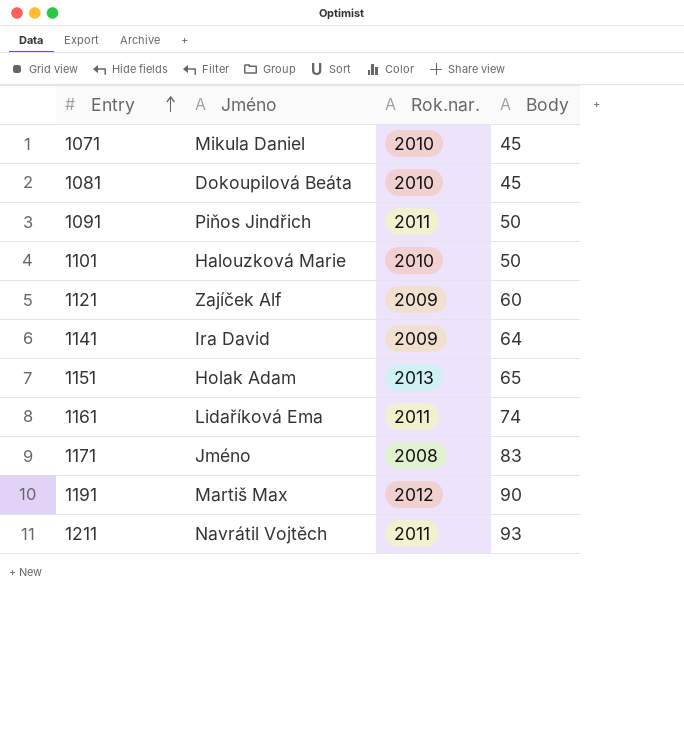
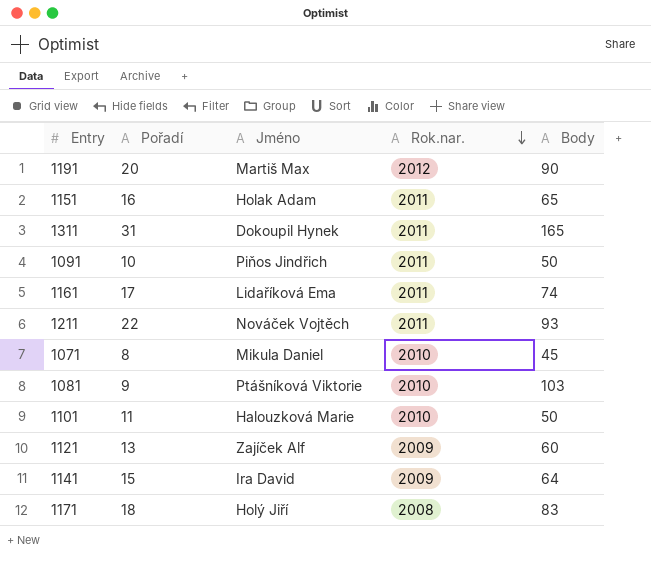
row order: Entry ascending -> Rok.nar. descending
column Pořadí | position: none -> 2
1151 | Rok.nar.: 2013 -> 2011
row 1311: none -> 31 | Dokoupil Hynek | 2011 | 165
1211 | Jméno: Navrátil Vojtěch -> Nováček Vojtěch
1081 | Jméno: Dokoupilová Beáta -> Ptášníková Viktorie
1081 | Body: 45 -> 103
1171 | Jméno: Jméno -> Holý Jiří

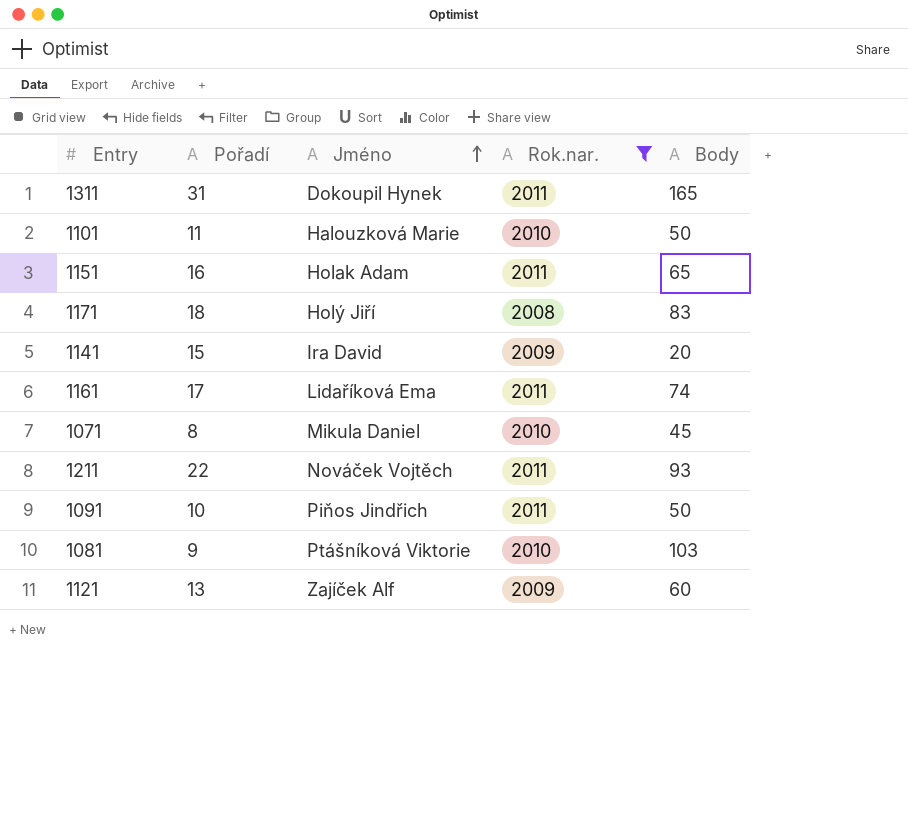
filter: none -> Rok.nar. != 2012
row order: Rok.nar. descending -> Jméno ascending
1141 | Body: 64 -> 20

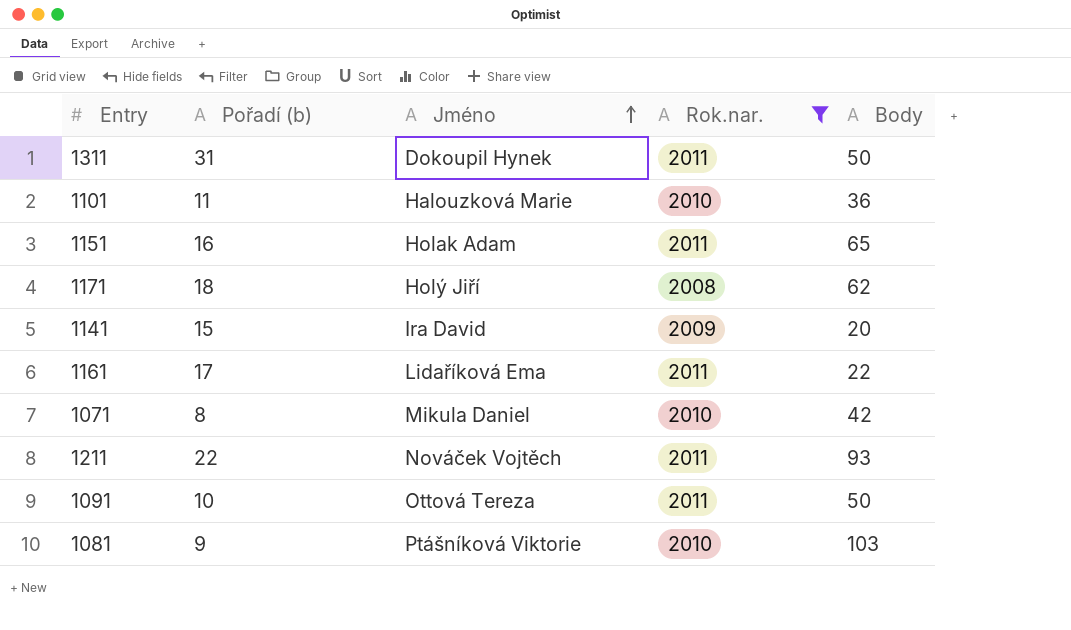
column name: Pořadí -> Pořadí (b)
row 1121: 13 | Zajíček Alf | 2009 | 60 -> none
1311 | Body: 165 -> 50
1101 | Body: 50 -> 36
1171 | Body: 83 -> 62
1161 | Body: 74 -> 22
1071 | Body: 45 -> 42
1091 | Jméno: Piňos Jindřich -> Ottová Tereza

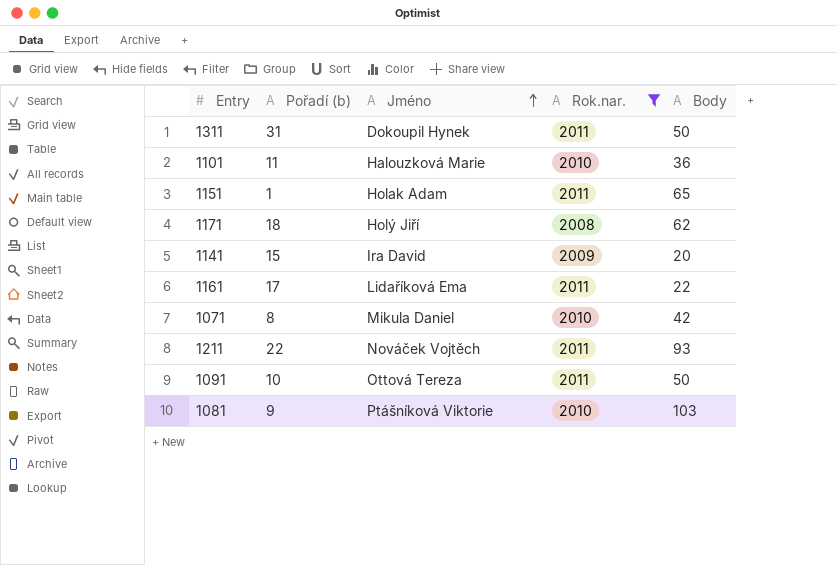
1151 | Pořadí (b): 16 -> 1

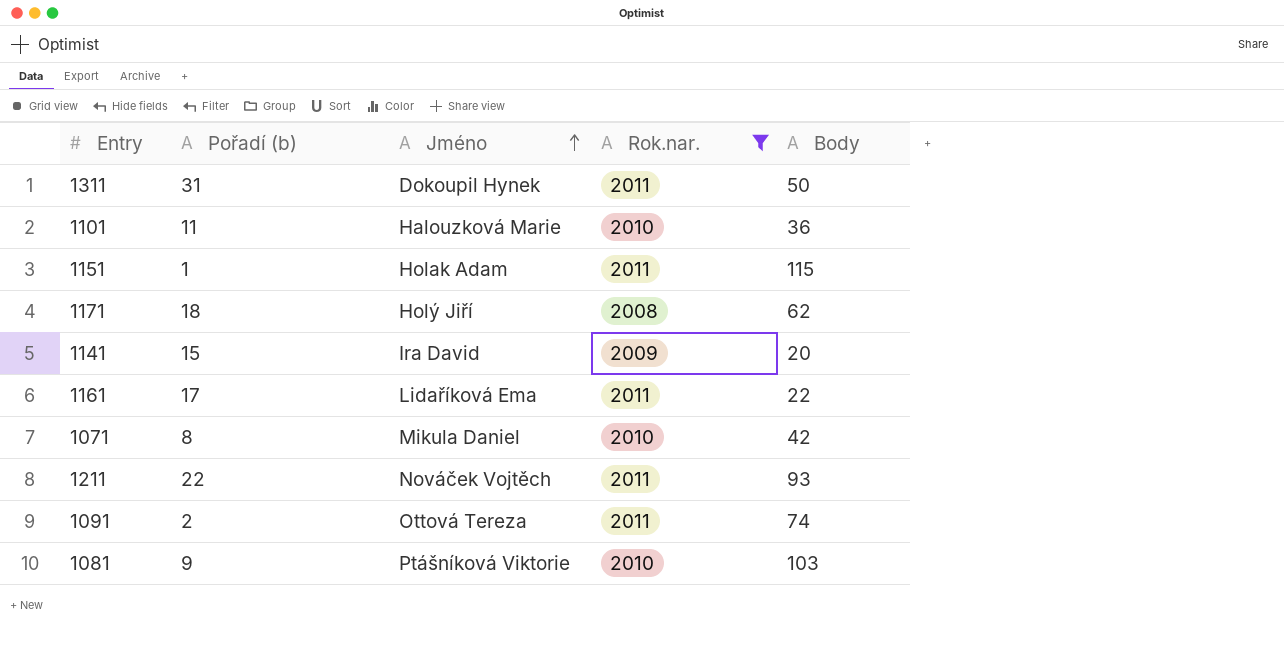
1151 | Body: 65 -> 115
1091 | Pořadí (b): 10 -> 2
1091 | Body: 50 -> 74

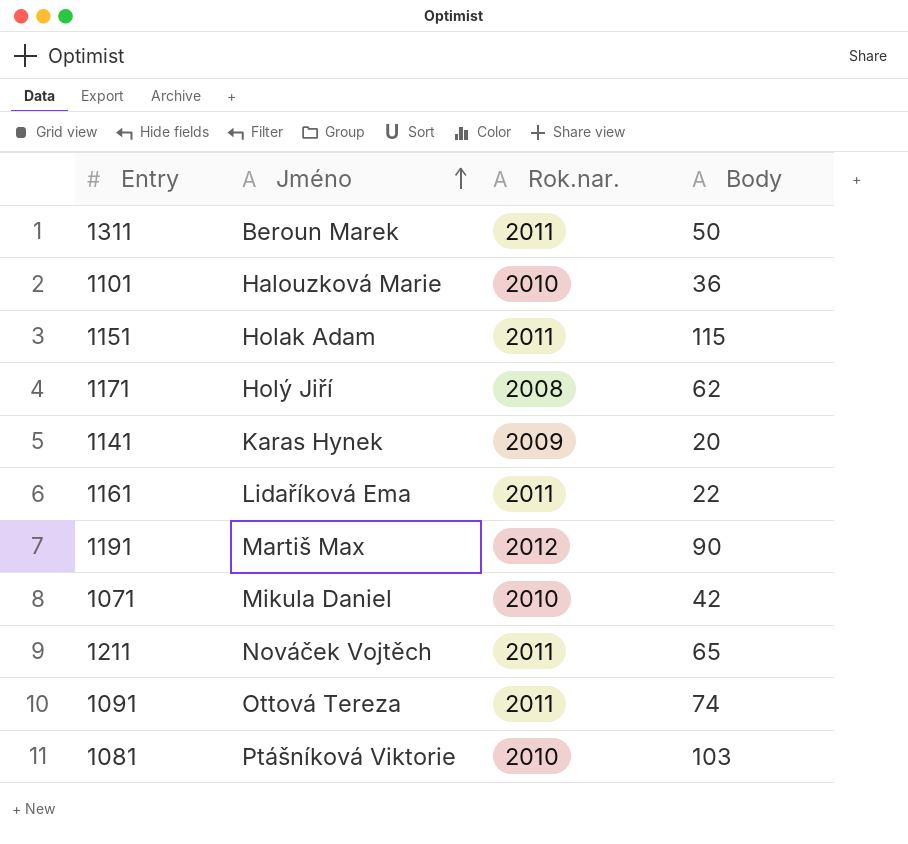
filter: Rok.nar. != 2012 -> none
column Pořadí (b) | position: 2 -> none
1311 | Jméno: Dokoupil Hynek -> Beroun Marek
1141 | Jméno: Ira David -> Karas Hynek
1211 | Body: 93 -> 65

